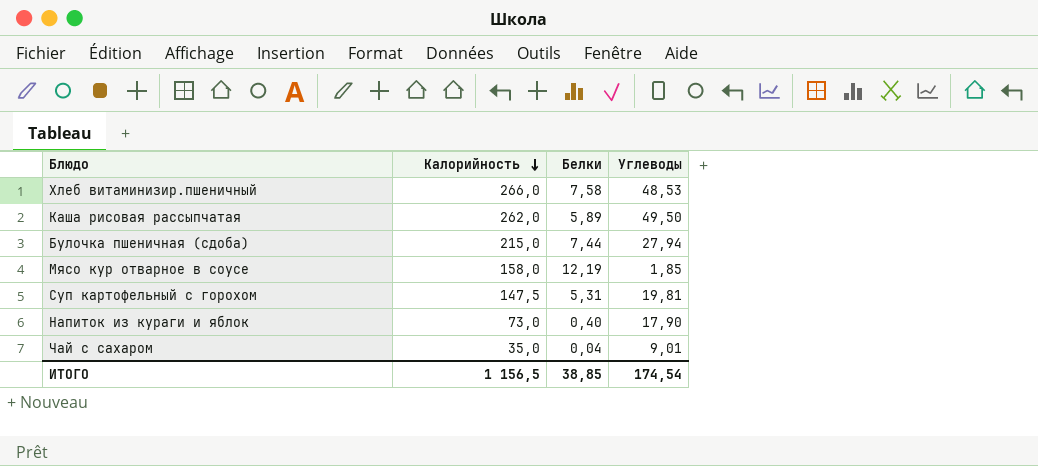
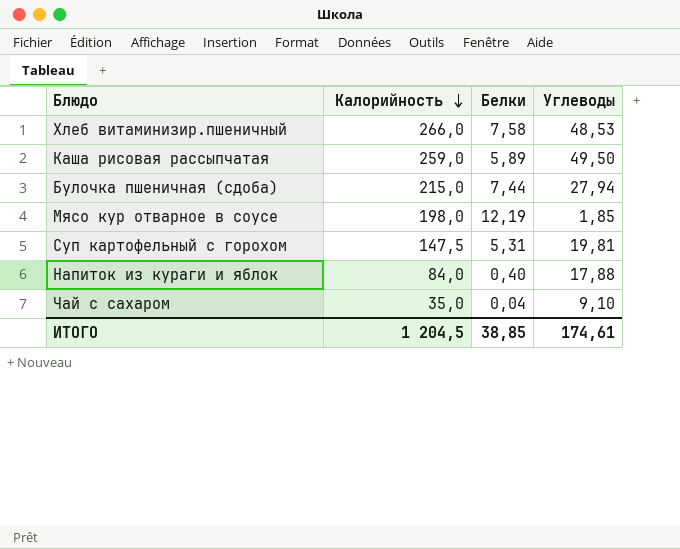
Каша рисовая рассыпчатая | Калорийность: 262,0 -> 259,0
Мясо кур отварное в соусе | Калорийность: 158,0 -> 198,0
Напиток из кураги и яблок | Калорийность: 73,0 -> 84,0
Напиток из кураги и яблок | Углеводы: 17,90 -> 17,88
Чай с сахаром | Углеводы: 9,01 -> 9,10
ИТОГО | Калорийность: 1 156,5 -> 1 204,5
ИТОГО | Углеводы: 174,54 -> 174,61

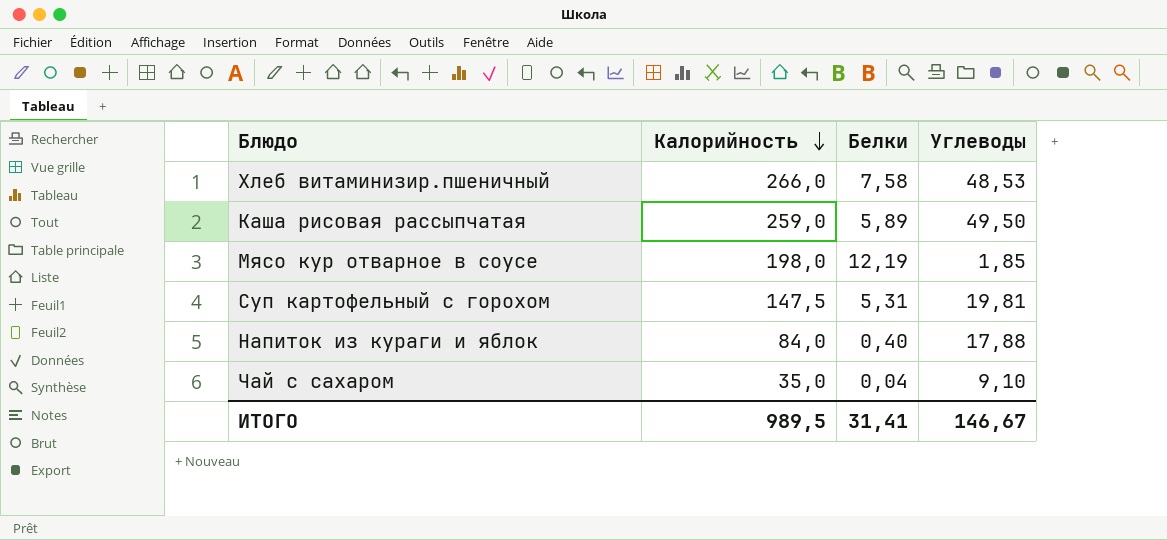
row Булочка пшеничная (сдоба): 215,0 | 7,44 | 27,94 -> none
ИТОГО | Калорийность: 1 204,5 -> 989,5
ИТОГО | Белки: 38,85 -> 31,41
ИТОГО | Углеводы: 174,61 -> 146,67

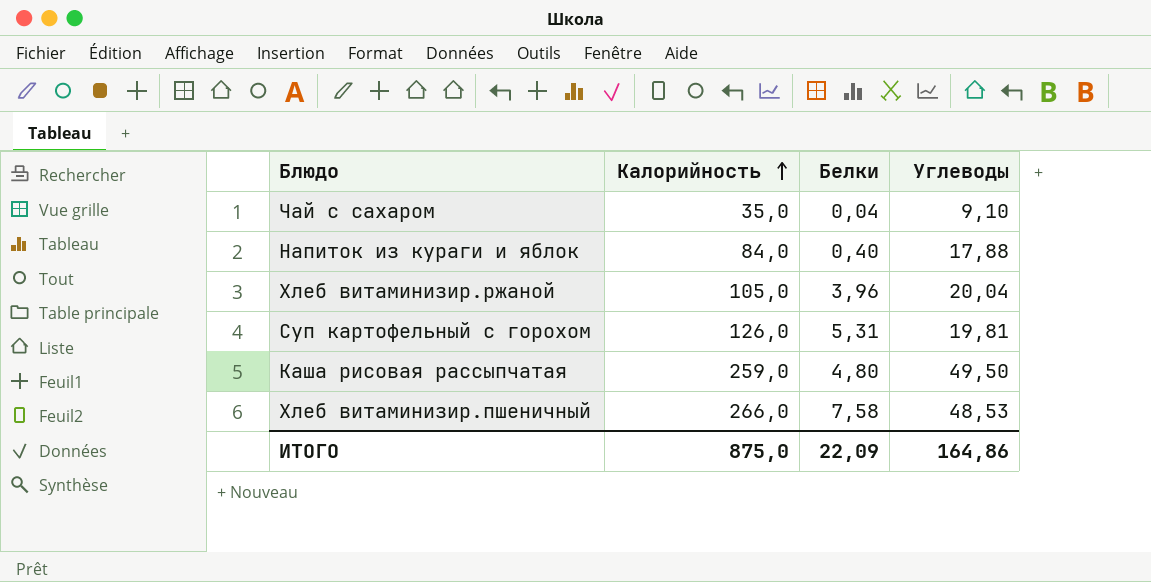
row order: Калорийность descending -> Калорийность ascending
row Мясо кур отварное в соусе: 198,0 | 12,19 | 1,85 -> none
row Хлеб витаминизир.ржаной: none -> 105,0 | 3,96 | 20,04
Суп картофельный с горохом | Калорийность: 147,5 -> 126,0
Каша рисовая рассыпчатая | Белки: 5,89 -> 4,80
ИТОГО | Калорийность: 989,5 -> 875,0
ИТОГО | Белки: 31,41 -> 22,09
ИТОГО | Углеводы: 146,67 -> 164,86

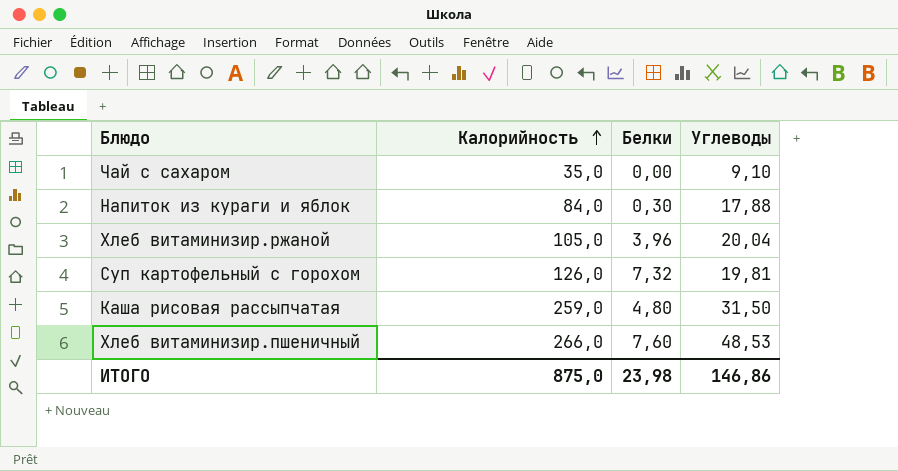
Чай с сахаром | Белки: 0,04 -> 0,00
Напиток из кураги и яблок | Белки: 0,40 -> 0,30
Суп картофельный с горохом | Белки: 5,31 -> 7,32
Каша рисовая рассыпчатая | Углеводы: 49,50 -> 31,50
Хлеб витаминизир.пшеничный | Белки: 7,58 -> 7,60
ИТОГО | Белки: 22,09 -> 23,98
ИТОГО | Углеводы: 164,86 -> 146,86

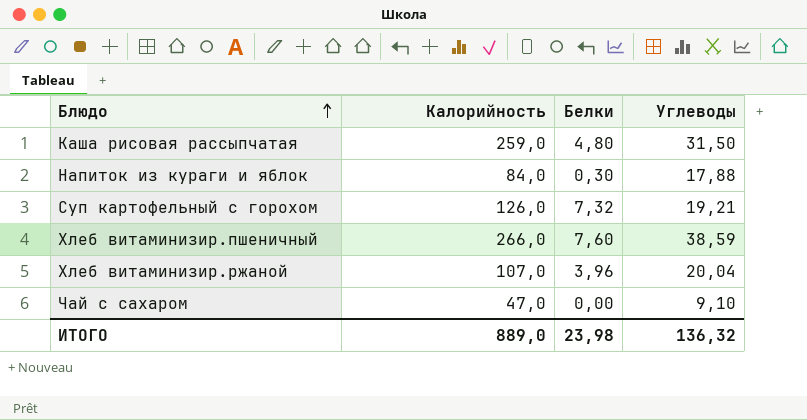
row order: Калорийность ascending -> Блюдо ascending
Суп картофельный с горохом | Углеводы: 19,81 -> 19,21
Хлеб витаминизир.пшеничный | Углеводы: 48,53 -> 38,59
Хлеб витаминизир.ржаной | Калорийность: 105,0 -> 107,0
Чай с сахаром | Калорийность: 35,0 -> 47,0
ИТОГО | Калорийность: 875,0 -> 889,0
ИТОГО | Углеводы: 146,86 -> 136,32

